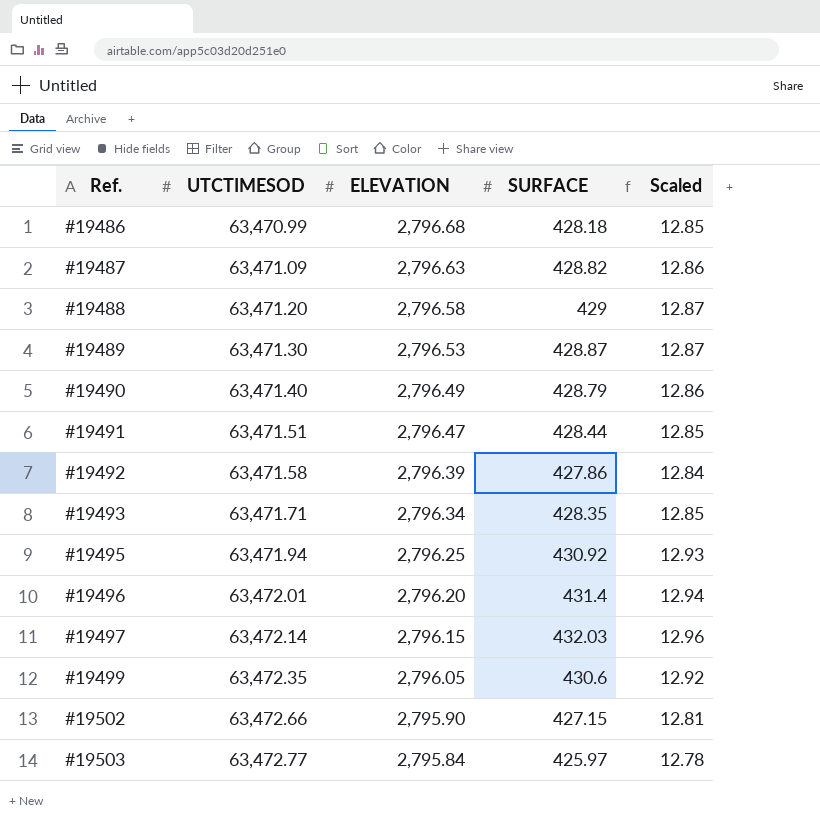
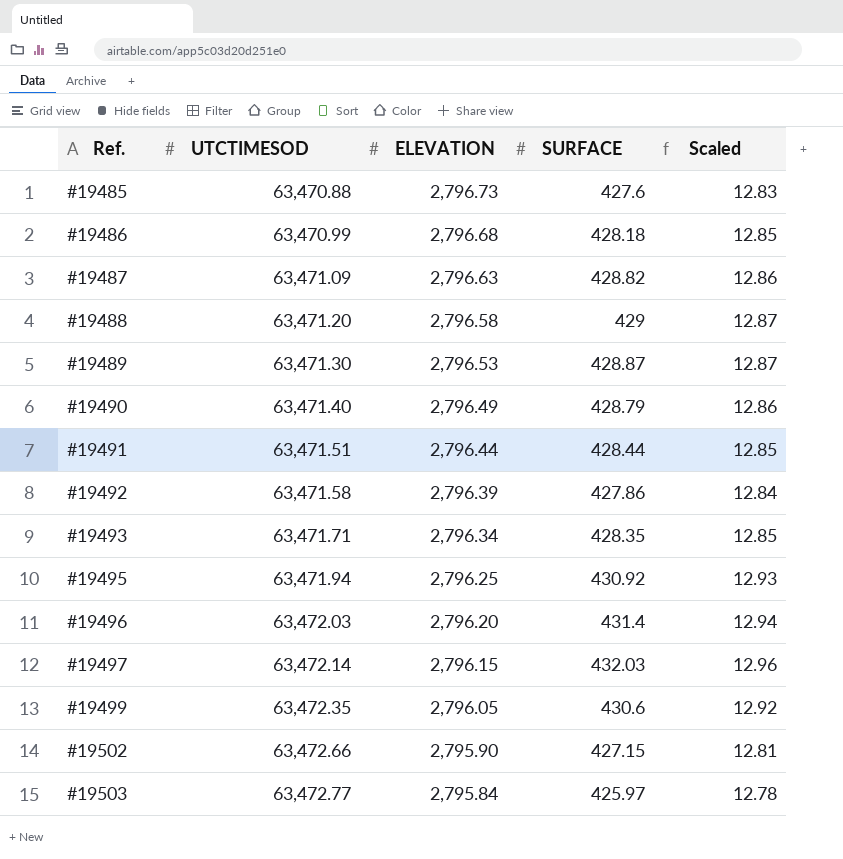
row #19485: none -> 63,470.88 | 2,796.73 | 427.6 | 12.83
#19491 | ELEVATION: 2,796.47 -> 2,796.44
#19496 | UTCTIMESOD: 63,472.01 -> 63,472.03

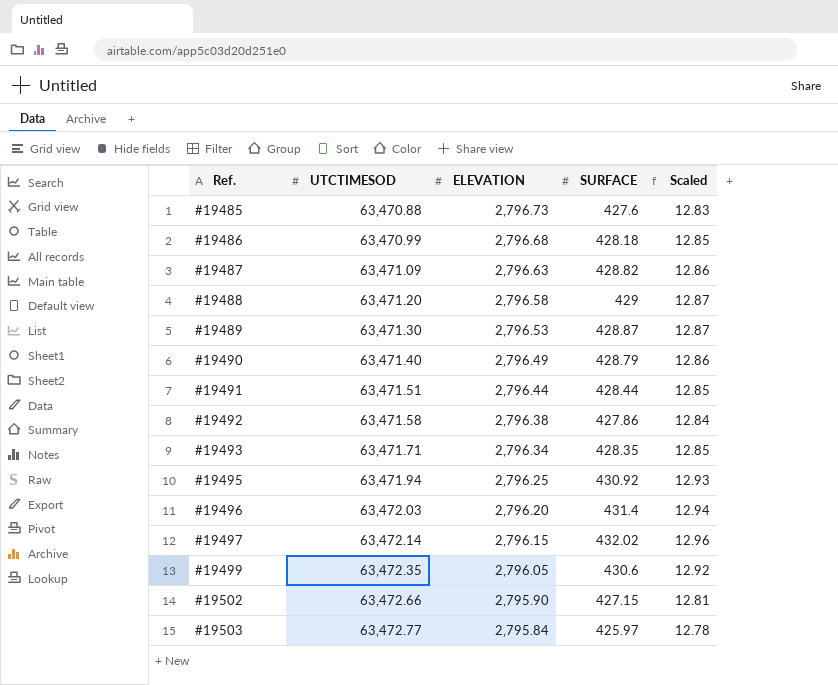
#19492 | ELEVATION: 2,796.39 -> 2,796.38
#19497 | SURFACE: 432.03 -> 432.02

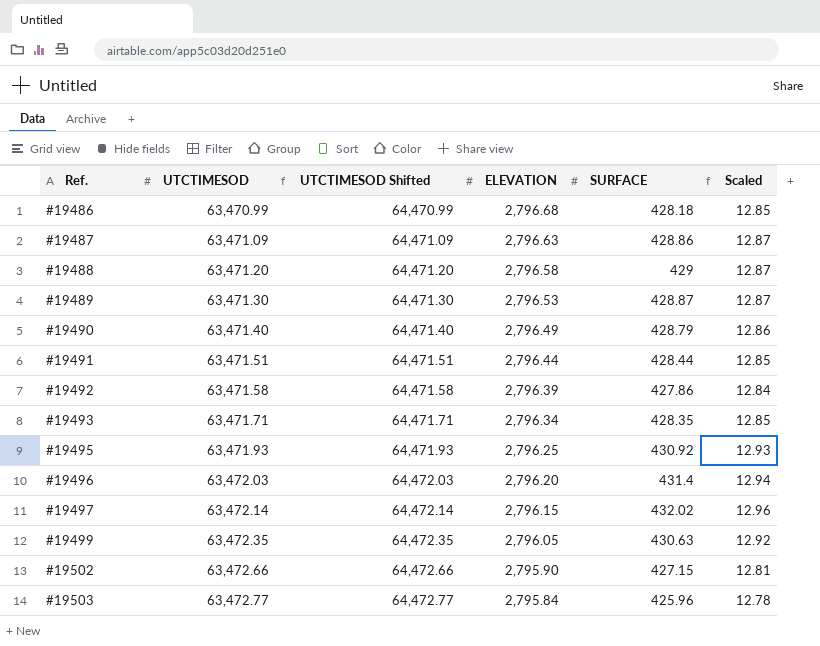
column UTCTIMESOD Shifted | formula: none -> [UTCTIMESOD] + 1000
row #19485: 63,470.88 | 2,796.73 | 427.6 | 12.83 -> none
#19487 | SURFACE: 428.82 -> 428.86
#19487 | Scaled: 12.86 -> 12.87
#19492 | ELEVATION: 2,796.38 -> 2,796.39
#19495 | UTCTIMESOD: 63,471.94 -> 63,471.93
#19499 | SURFACE: 430.6 -> 430.63
#19503 | SURFACE: 425.97 -> 425.96

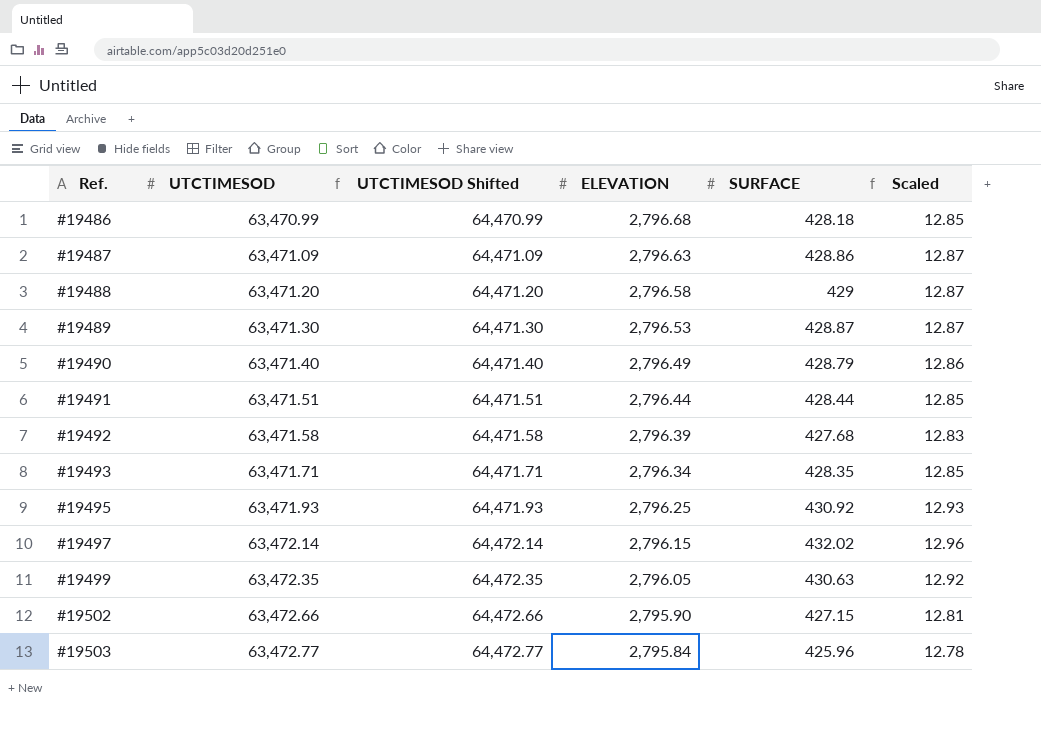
row #19496: 63,472.03 | 64,472.03 | 2,796.20 | 431.4 | 12.94 -> none
#19492 | SURFACE: 427.86 -> 427.68
#19492 | Scaled: 12.84 -> 12.83

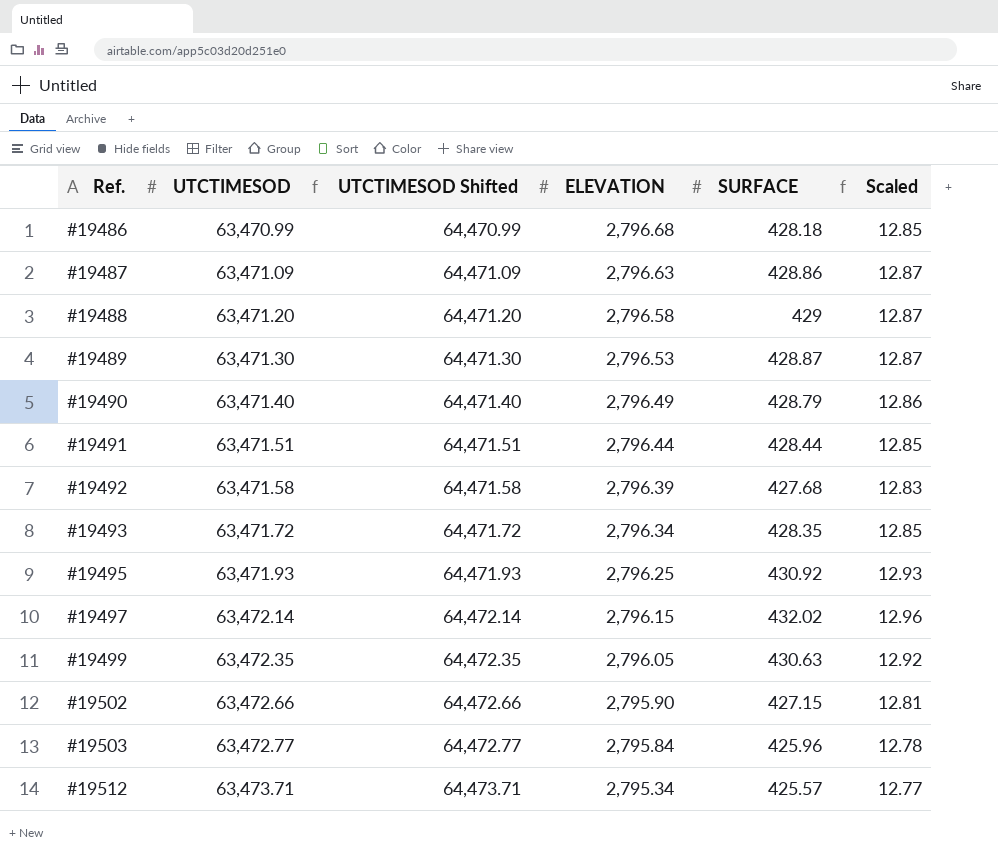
#19493 | UTCTIMESOD: 63,471.71 -> 63,471.72
#19493 | UTCTIMESOD Shifted: 64,471.71 -> 64,471.72
row #19512: none -> 63,473.71 | 64,473.71 | 2,795.34 | 425.57 | 12.77

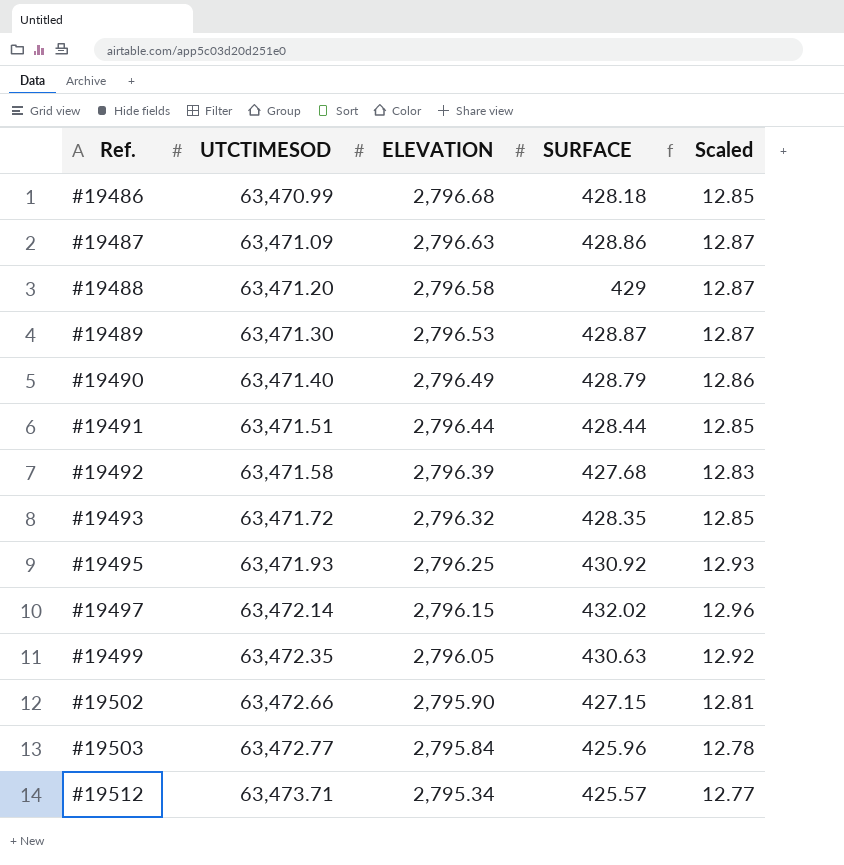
column UTCTIMESOD Shifted | formula: [UTCTIMESOD] + 1000 -> none
#19493 | ELEVATION: 2,796.34 -> 2,796.32

